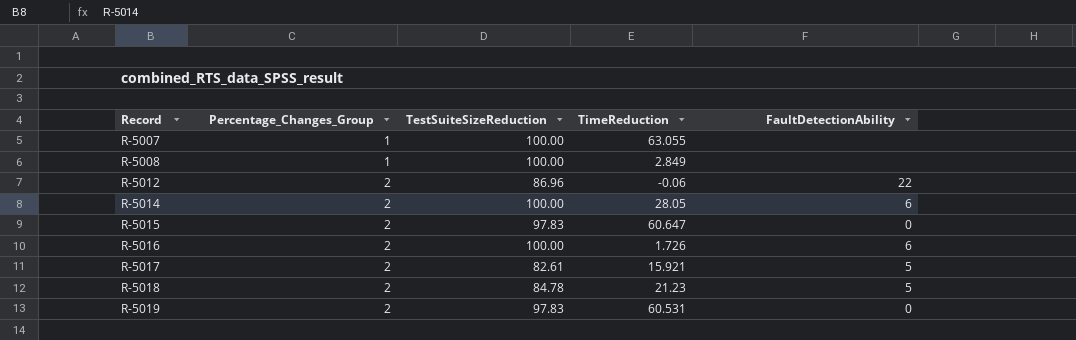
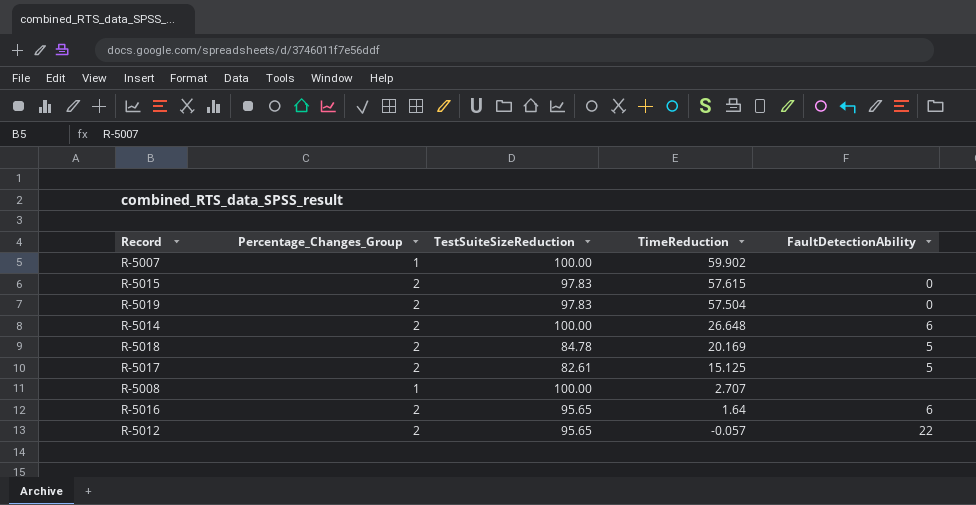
row order: Record ascending -> TimeReduction descending
R-5007 | TimeReduction: 63.055 -> 59.902
R-5015 | TimeReduction: 60.647 -> 57.615
R-5019 | TimeReduction: 60.531 -> 57.504
R-5014 | TimeReduction: 28.05 -> 26.648
R-5018 | TimeReduction: 21.23 -> 20.169
R-5017 | TimeReduction: 15.921 -> 15.125
R-5008 | TimeReduction: 2.849 -> 2.707
R-5016 | TestSuiteSizeReduction: 100.00 -> 95.65
R-5016 | TimeReduction: 1.726 -> 1.64
R-5012 | TestSuiteSizeReduction: 86.96 -> 95.65
R-5012 | TimeReduction: -0.06 -> -0.057

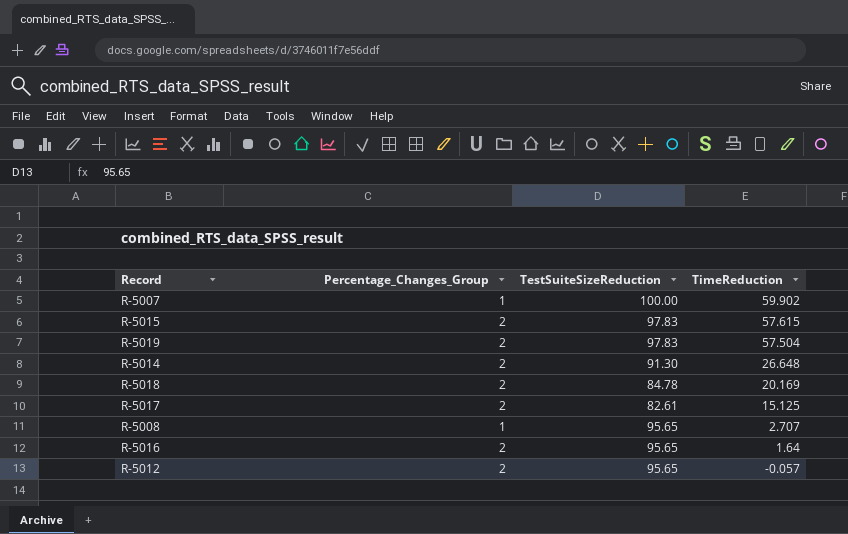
column FaultDetectionAbility | position: 5 -> none
R-5014 | TestSuiteSizeReduction: 100.00 -> 91.30
R-5008 | TestSuiteSizeReduction: 100.00 -> 95.65

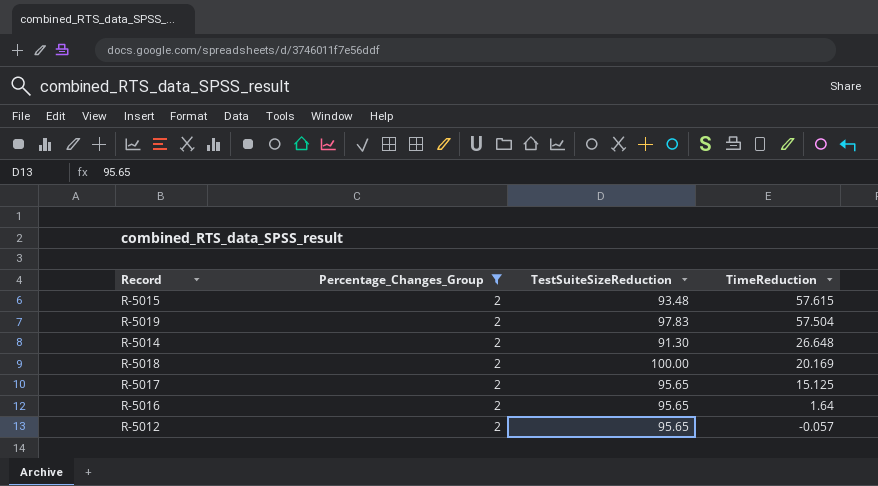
filter: none -> Percentage_Changes_Group = 2
R-5015 | TestSuiteSizeReduction: 97.83 -> 93.48
R-5018 | TestSuiteSizeReduction: 84.78 -> 100.00
R-5017 | TestSuiteSizeReduction: 82.61 -> 95.65

